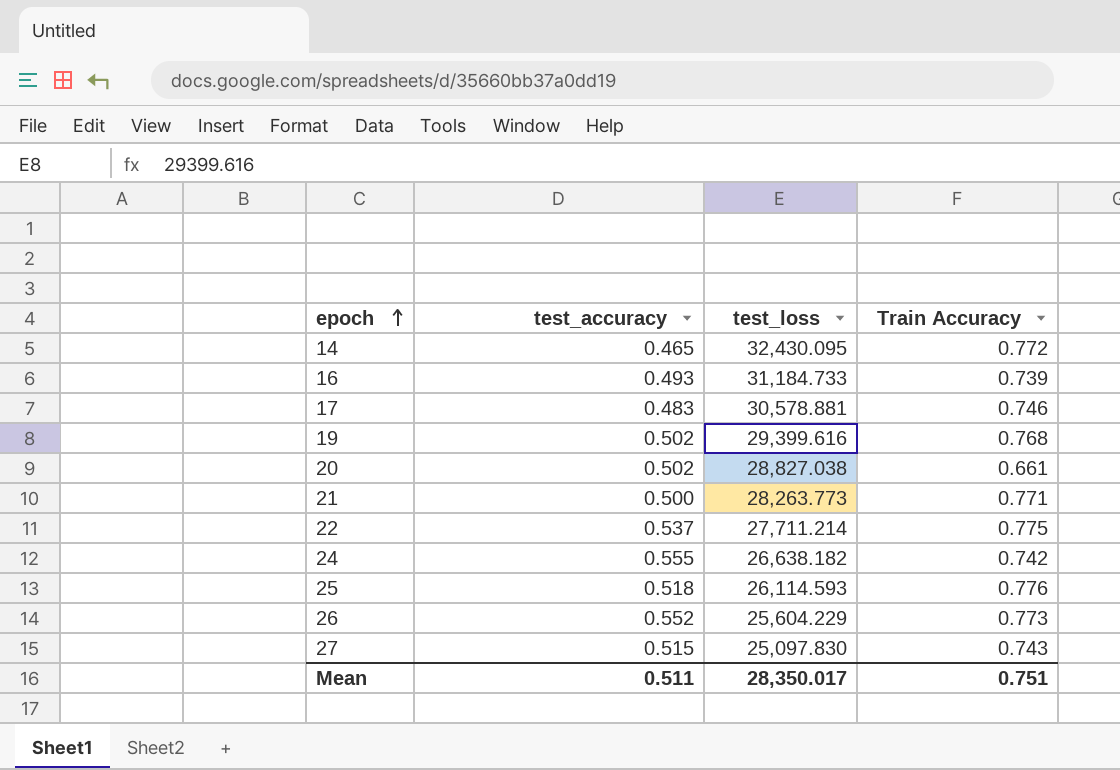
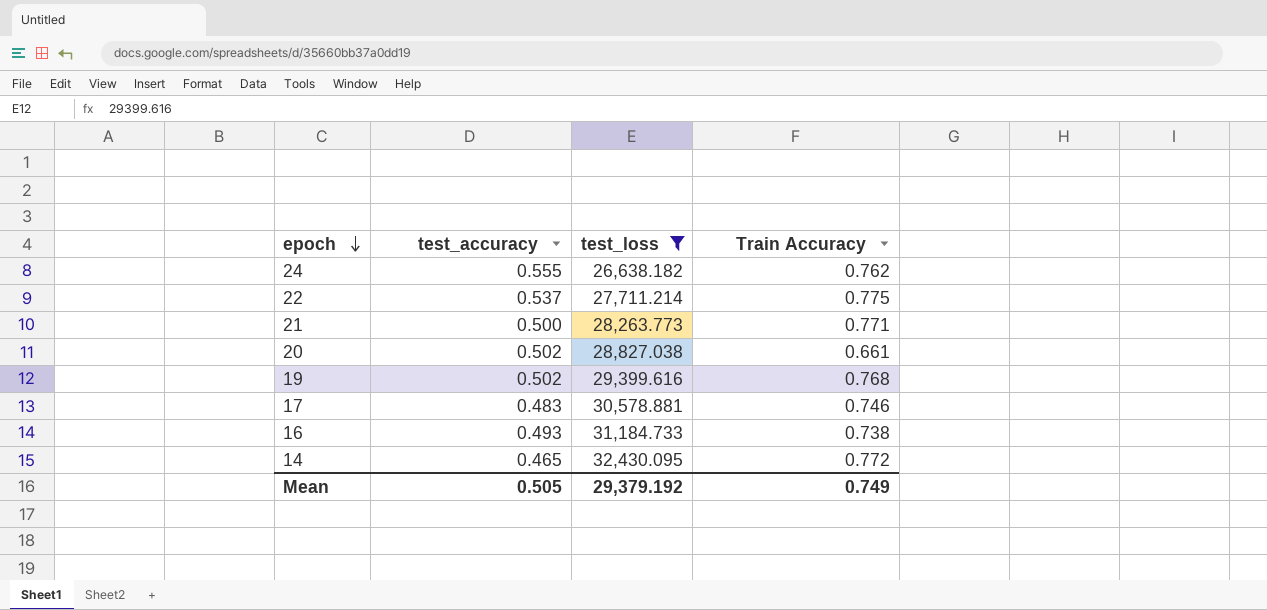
filter: none -> test_loss >= 26,638.182
row order: epoch ascending -> epoch descending
24 | Train Accuracy: 0.742 -> 0.762
16 | Train Accuracy: 0.739 -> 0.738
Mean | test_accuracy: 0.511 -> 0.505
Mean | test_loss: 28,350.017 -> 29,379.192
Mean | Train Accuracy: 0.751 -> 0.749

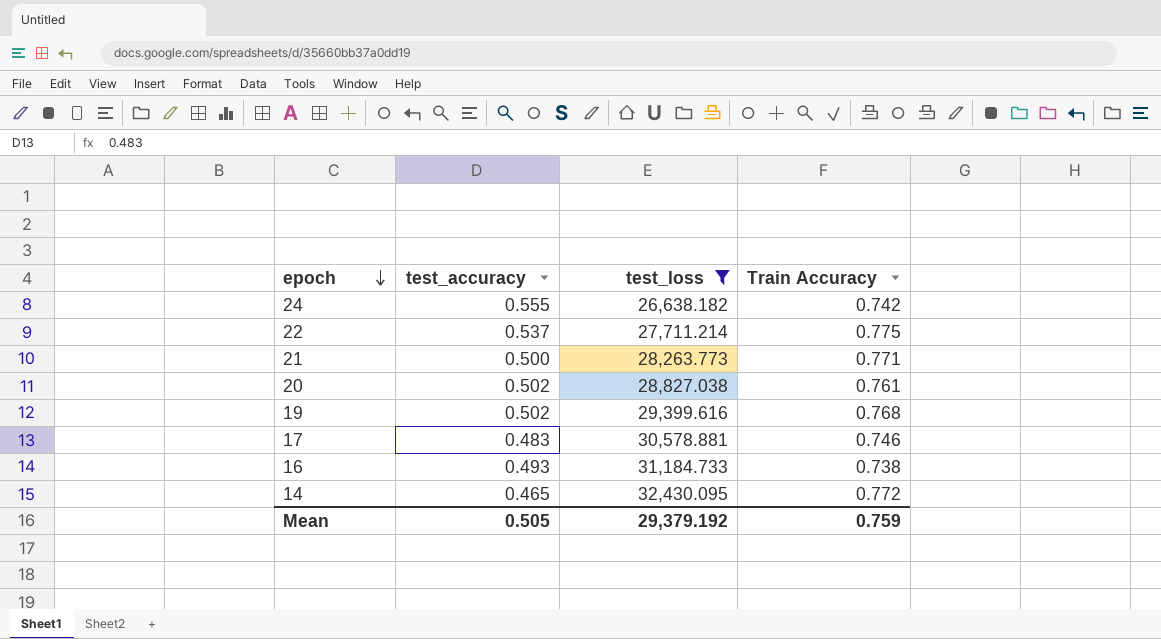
24 | Train Accuracy: 0.762 -> 0.742
20 | Train Accuracy: 0.661 -> 0.761
Mean | Train Accuracy: 0.749 -> 0.759

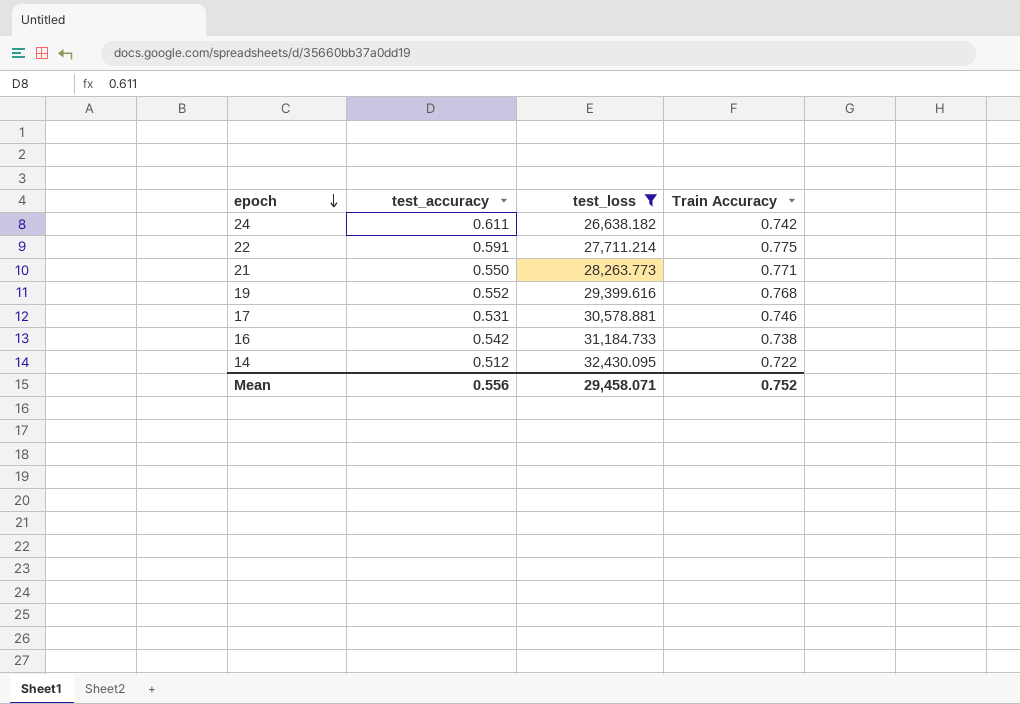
row 20: 0.502 | 28,827.038 | 0.761 -> none
24 | test_accuracy: 0.555 -> 0.611
22 | test_accuracy: 0.537 -> 0.591
21 | test_accuracy: 0.500 -> 0.550
19 | test_accuracy: 0.502 -> 0.552
17 | test_accuracy: 0.483 -> 0.531
16 | test_accuracy: 0.493 -> 0.542
14 | test_accuracy: 0.465 -> 0.512
14 | Train Accuracy: 0.772 -> 0.722
Mean | test_accuracy: 0.505 -> 0.556
Mean | test_loss: 29,379.192 -> 29,458.071
Mean | Train Accuracy: 0.759 -> 0.752

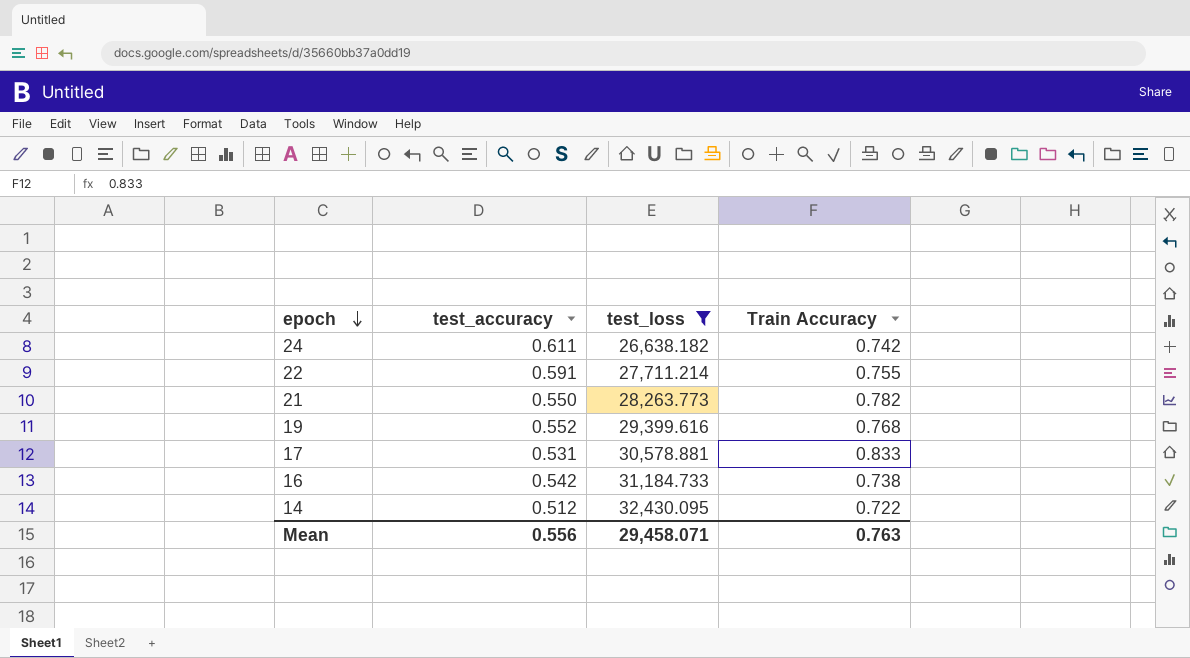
22 | Train Accuracy: 0.775 -> 0.755
21 | Train Accuracy: 0.771 -> 0.782
17 | Train Accuracy: 0.746 -> 0.833
Mean | Train Accuracy: 0.752 -> 0.763

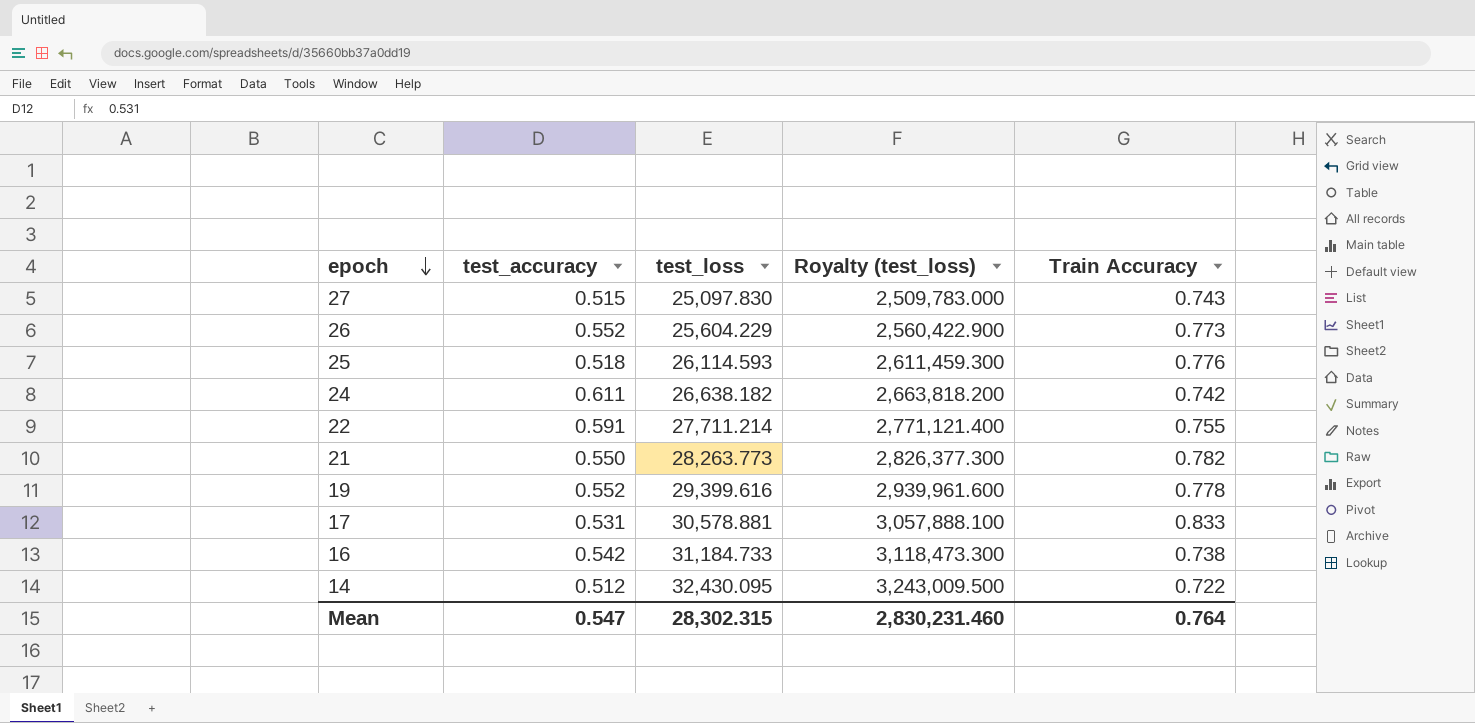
filter: test_loss >= 26,638.182 -> none
column Royalty (test_loss) | formula: none -> [test_loss] * 100
19 | Train Accuracy: 0.768 -> 0.778
Mean | test_accuracy: 0.556 -> 0.547
Mean | test_loss: 29,458.071 -> 28,302.315
Mean | Train Accuracy: 0.763 -> 0.764

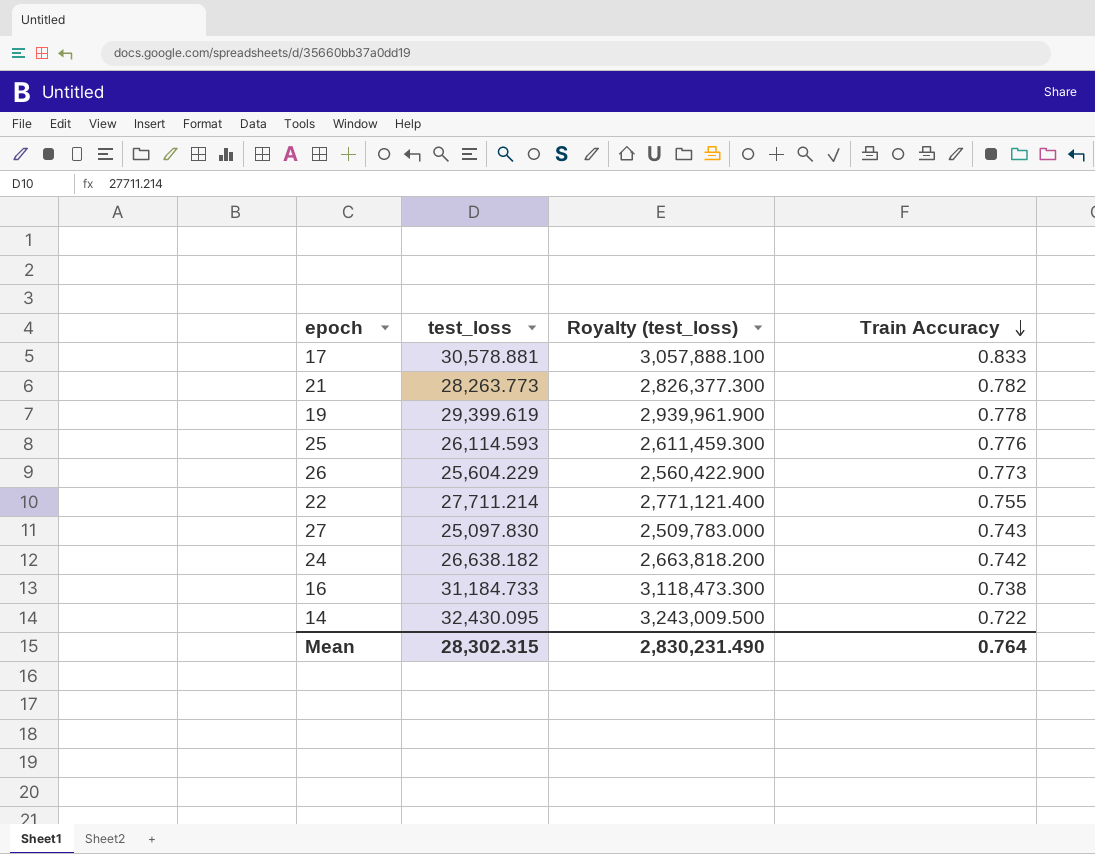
row order: epoch descending -> Train Accuracy descending
column test_accuracy | position: 2 -> none
19 | test_loss: 29,399.616 -> 29,399.619
19 | Royalty (test_loss): 2,939,961.600 -> 2,939,961.900
Mean | Royalty (test_loss): 2,830,231.460 -> 2,830,231.490

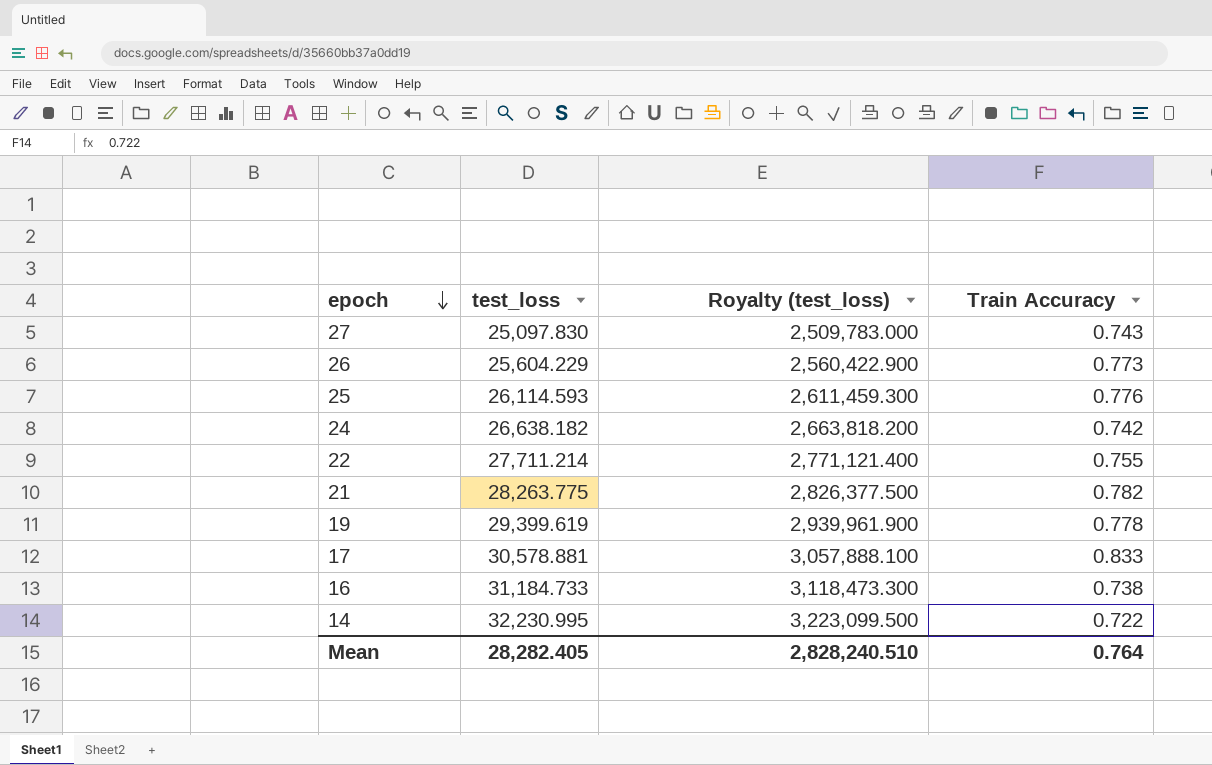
row order: Train Accuracy descending -> epoch descending
21 | test_loss: 28,263.773 -> 28,263.775
21 | Royalty (test_loss): 2,826,377.300 -> 2,826,377.500
14 | test_loss: 32,430.095 -> 32,230.995
14 | Royalty (test_loss): 3,243,009.500 -> 3,223,099.500
Mean | test_loss: 28,302.315 -> 28,282.405
Mean | Royalty (test_loss): 2,830,231.490 -> 2,828,240.510

